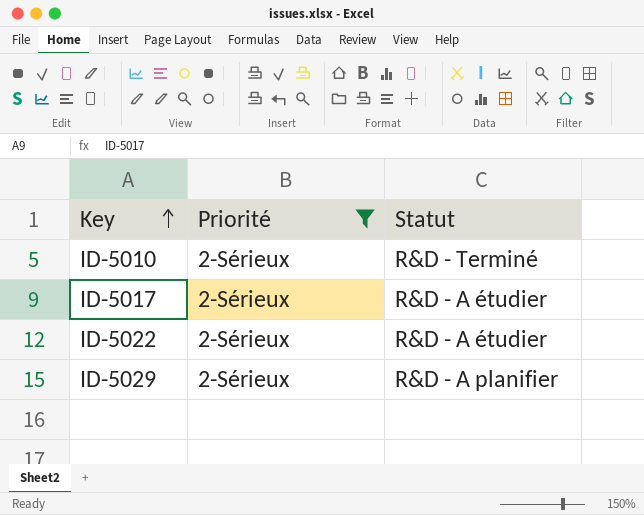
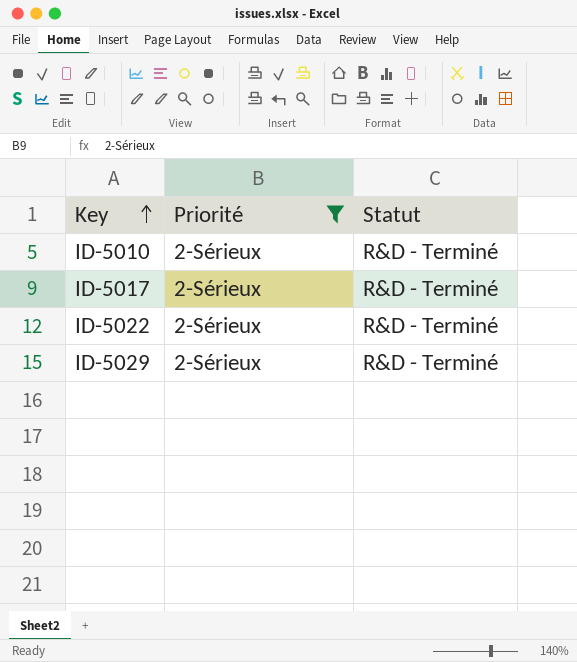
ID-5017 | Statut: R&D - A étudier -> R&D - Terminé
ID-5022 | Statut: R&D - A étudier -> R&D - Terminé
ID-5029 | Statut: R&D - A planifier -> R&D - Terminé

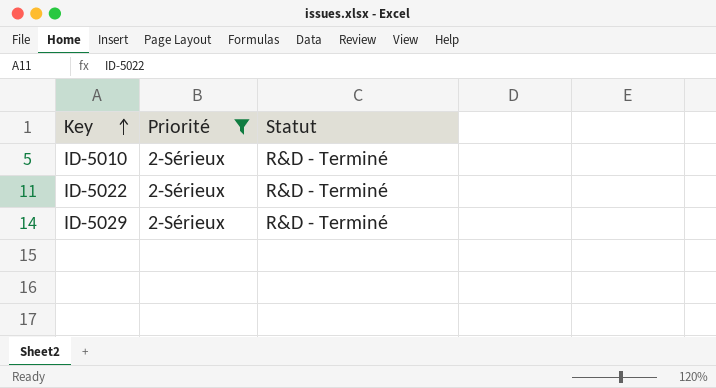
row ID-5017: 2-Sérieux | R&D - Terminé -> none

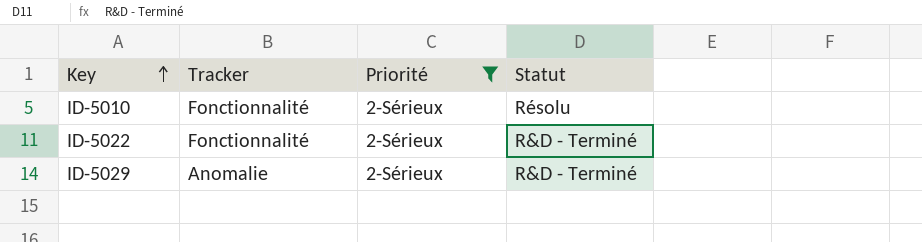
column Tracker | position: none -> 2
ID-5010 | Statut: R&D - Terminé -> Résolu

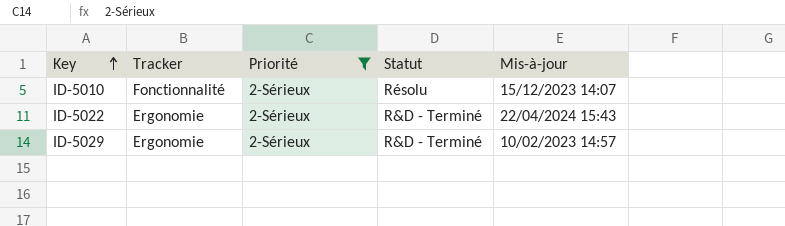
column Mis-à-jour | position: none -> 5
ID-5022 | Tracker: Fonctionnalité -> Ergonomie
ID-5029 | Tracker: Anomalie -> Ergonomie

